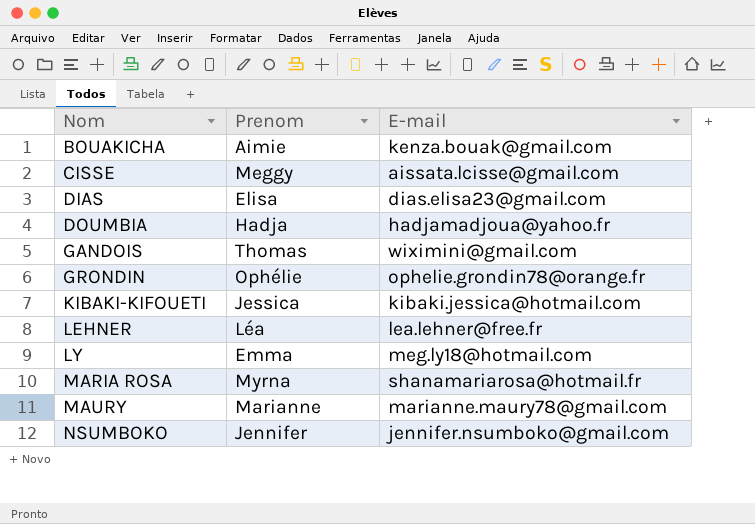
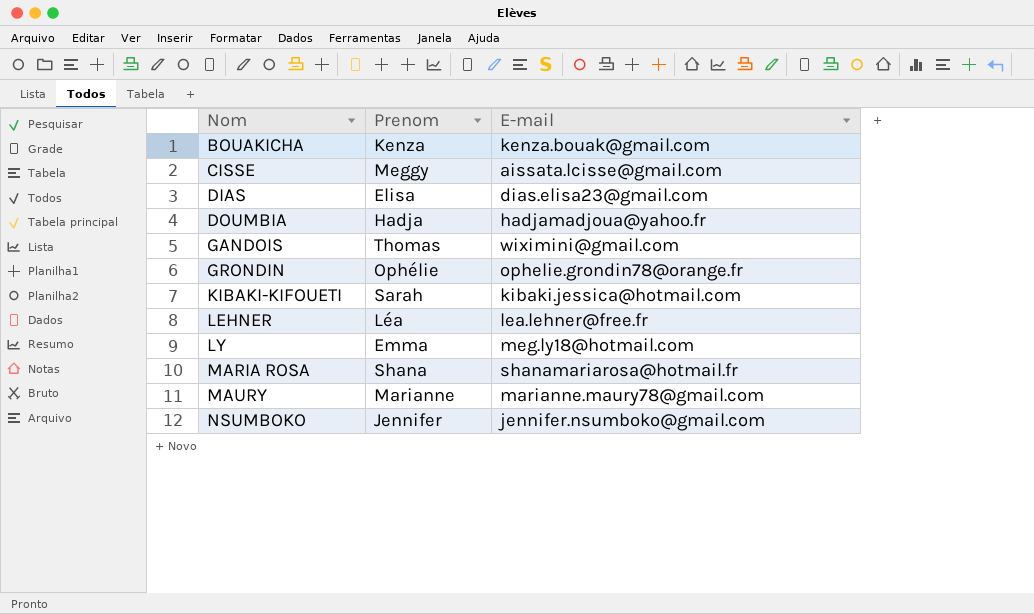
BOUAKICHA | Prenom: Aimie -> Kenza
KIBAKI-KIFOUETI | Prenom: Jessica -> Sarah
MARIA ROSA | Prenom: Myrna -> Shana

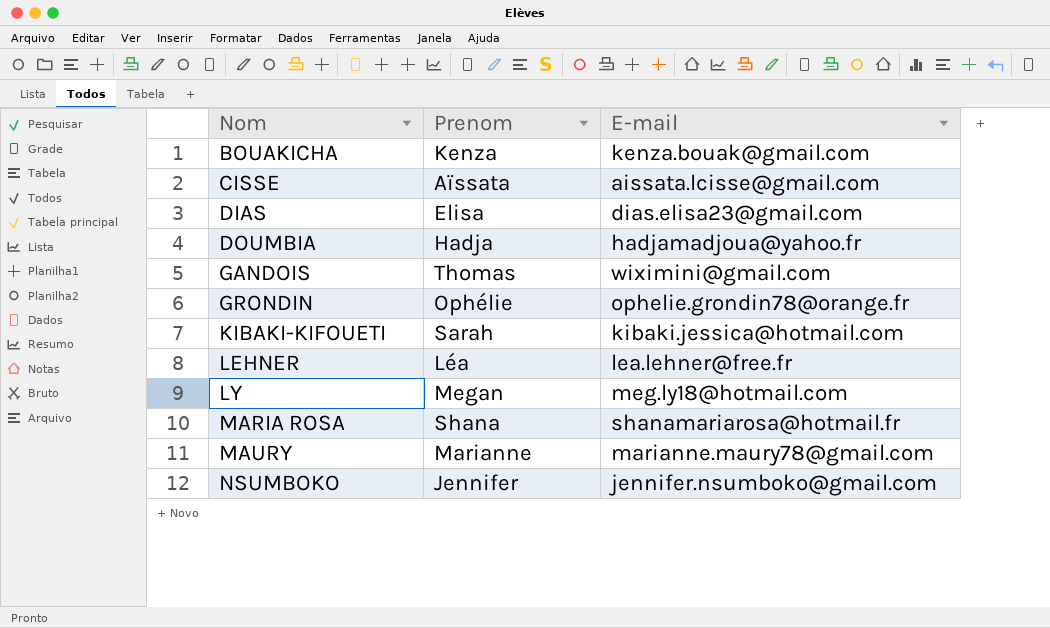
CISSE | Prenom: Meggy -> Aïssata
LY | Prenom: Emma -> Megan

